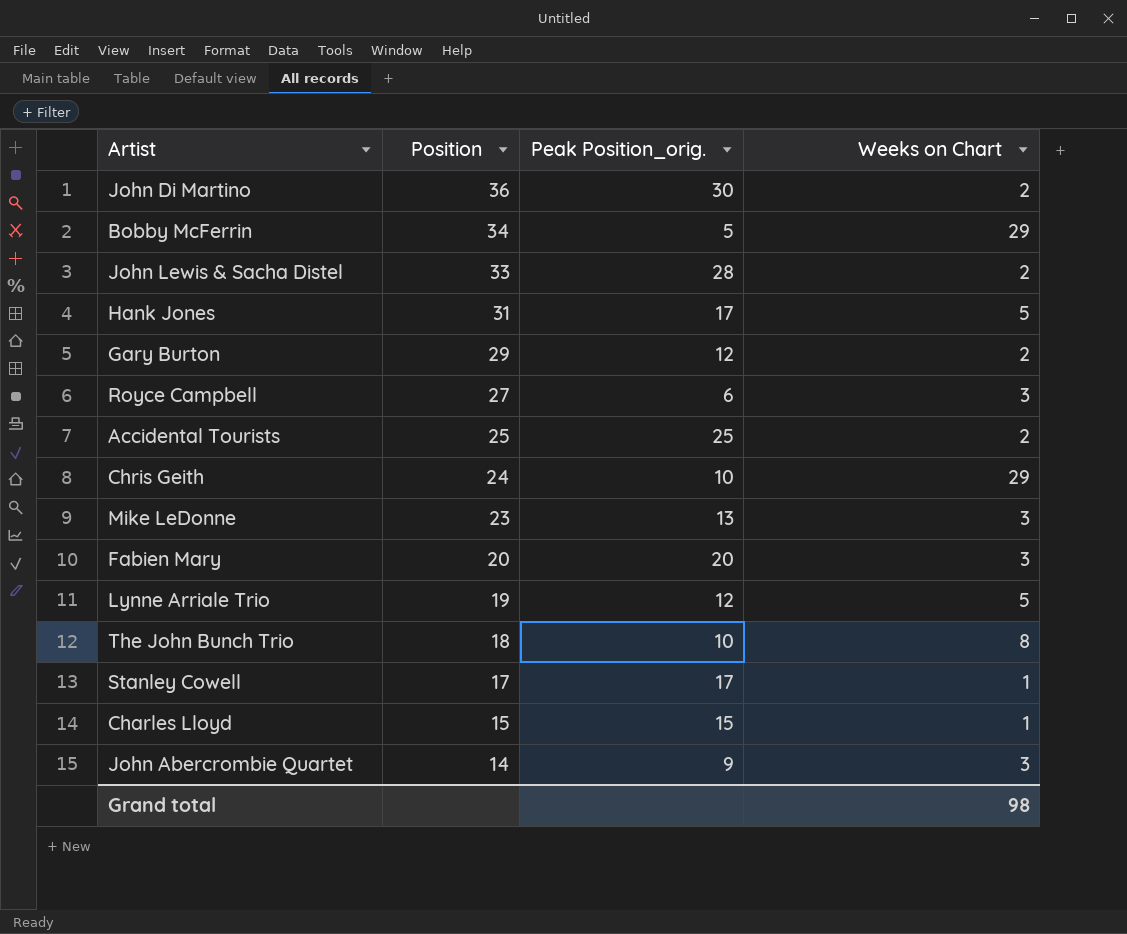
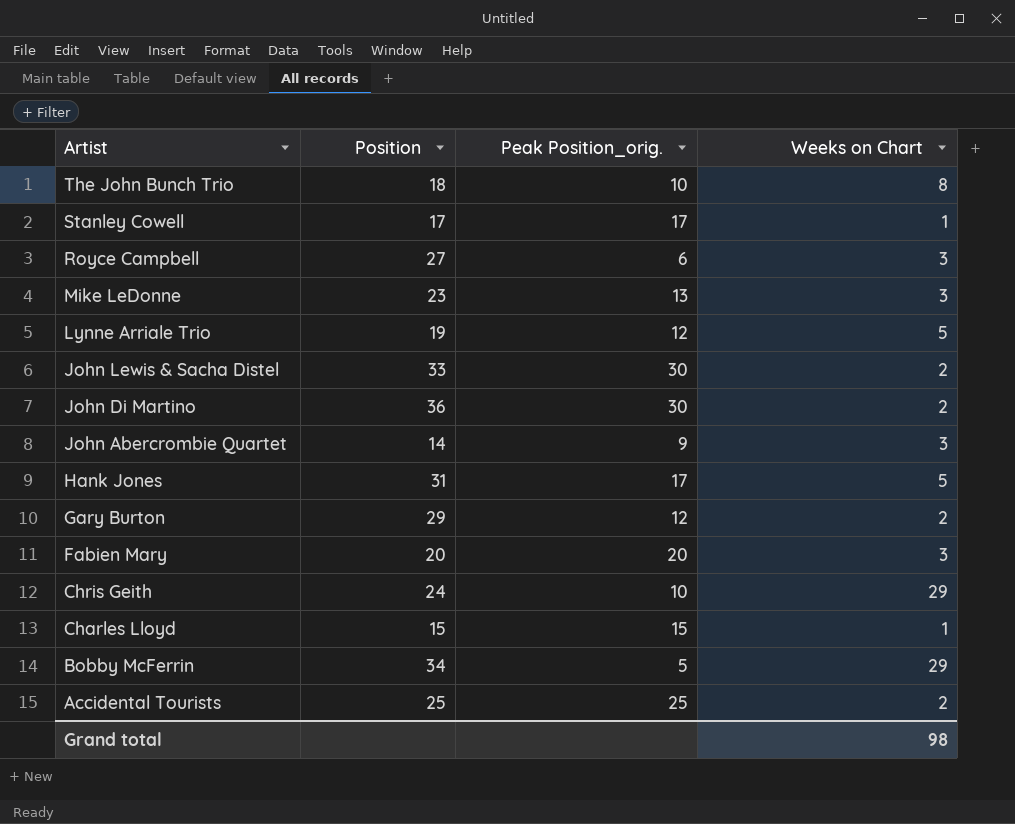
row order: Position descending -> Artist descending
John Lewis & Sacha Distel | Peak Position_orig.: 28 -> 30

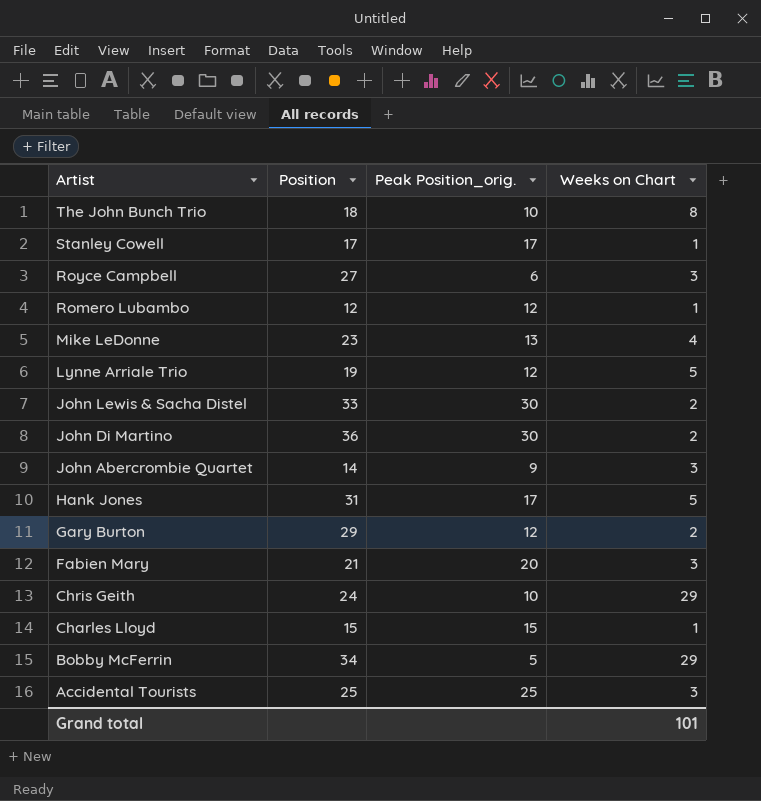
row Romero Lubambo: none -> 12 | 12 | 1
Mike LeDonne | Weeks on Chart: 3 -> 4
Fabien Mary | Position: 20 -> 21
Accidental Tourists | Weeks on Chart: 2 -> 3
Grand total | Weeks on Chart: 98 -> 101

